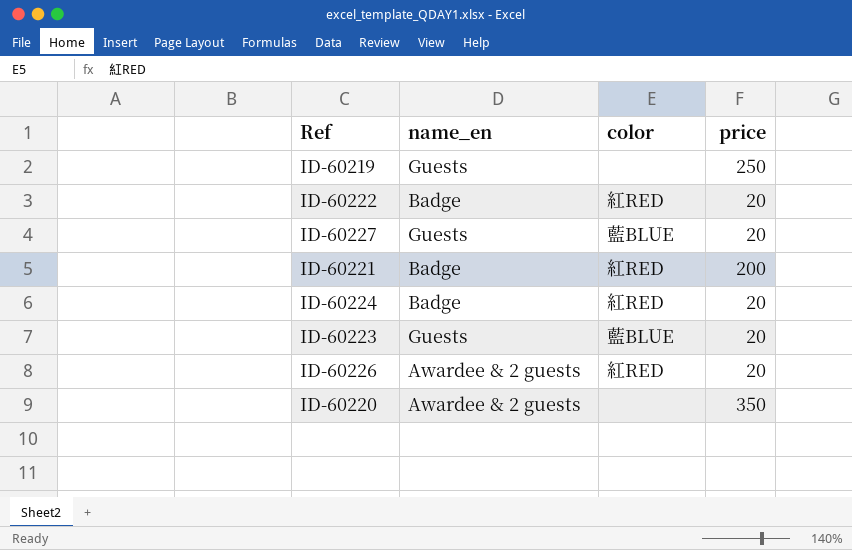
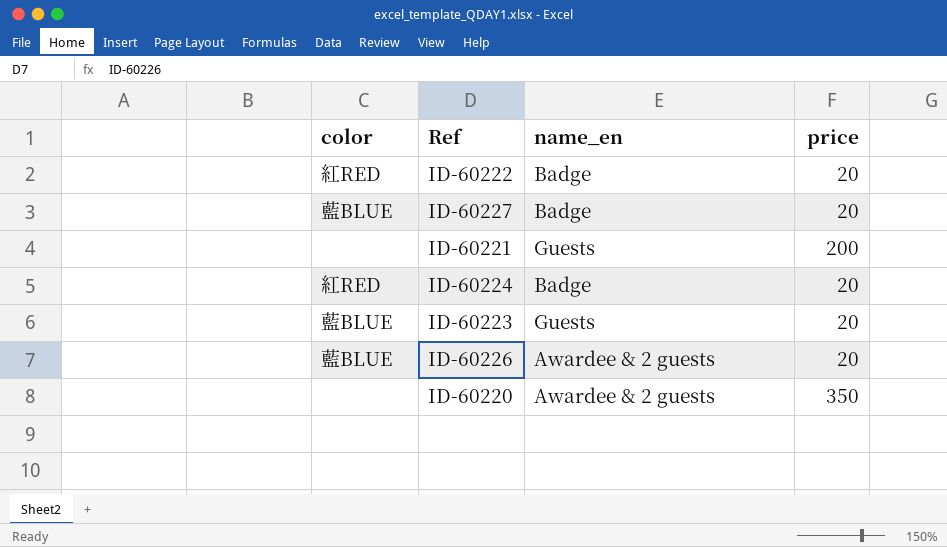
column color | position: 3 -> 1
row ID-60219: Guests | none | 250 -> none
ID-60227 | name_en: Guests -> Badge
ID-60221 | color: 紅RED -> none
ID-60221 | name_en: Badge -> Guests
ID-60226 | color: 紅RED -> 藍BLUE

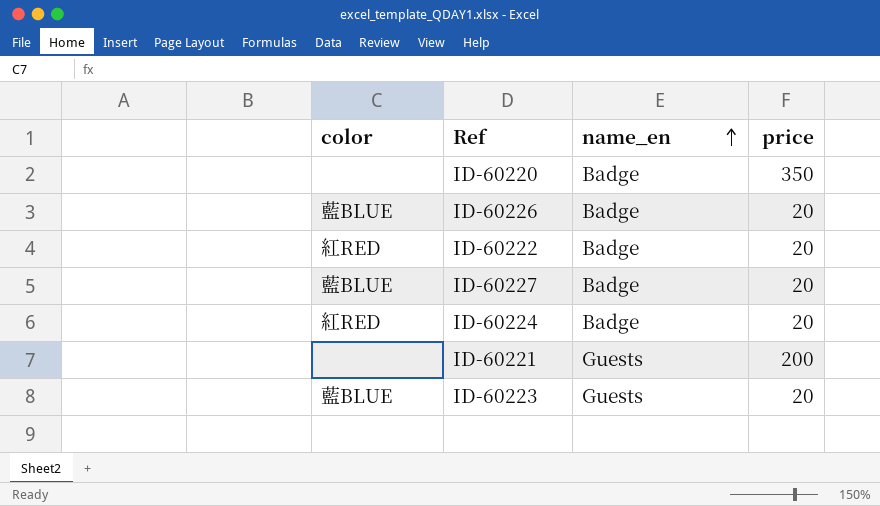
row order: none -> name_en ascending
ID-60220 | name_en: Awardee & 2 guests -> Badge
ID-60226 | name_en: Awardee & 2 guests -> Badge

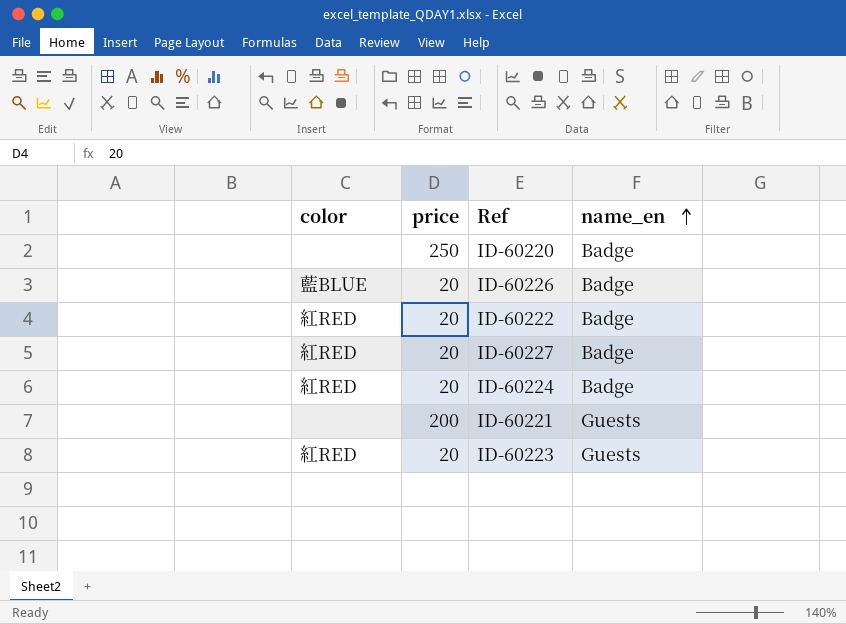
column price | position: 4 -> 2
ID-60220 | price: 350 -> 250
ID-60227 | color: 藍BLUE -> 紅RED
ID-60223 | color: 藍BLUE -> 紅RED

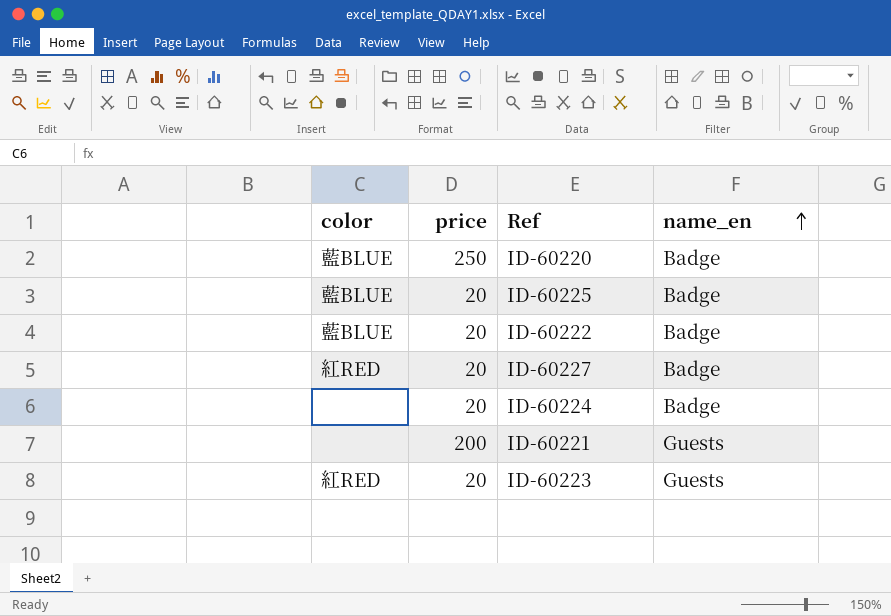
row ID-60226: 藍BLUE | 20 | Badge -> none
ID-60220 | color: none -> 藍BLUE
row ID-60225: none -> 藍BLUE | 20 | Badge
ID-60222 | color: 紅RED -> 藍BLUE
ID-60224 | color: 紅RED -> none

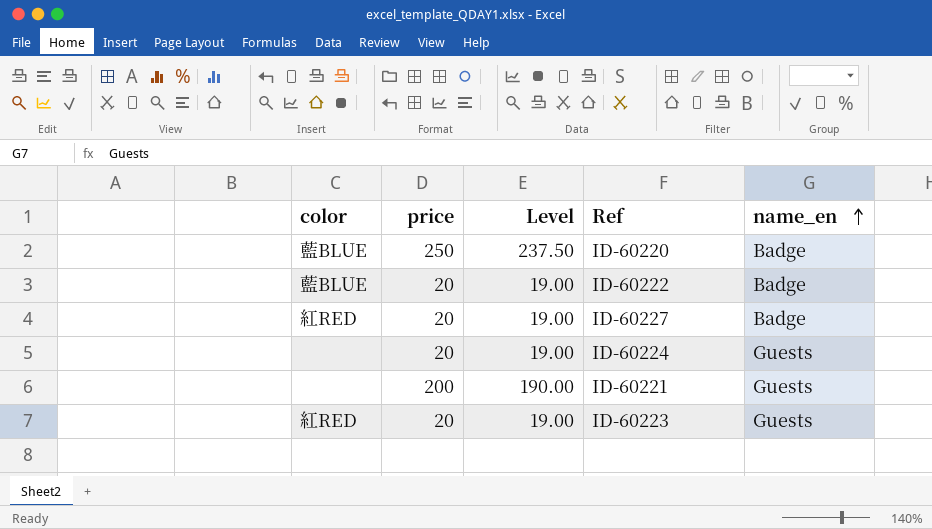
column Level | formula: none -> [price] * 0.95
row ID-60225: 藍BLUE | 20 | Badge -> none
ID-60224 | name_en: Badge -> Guests

